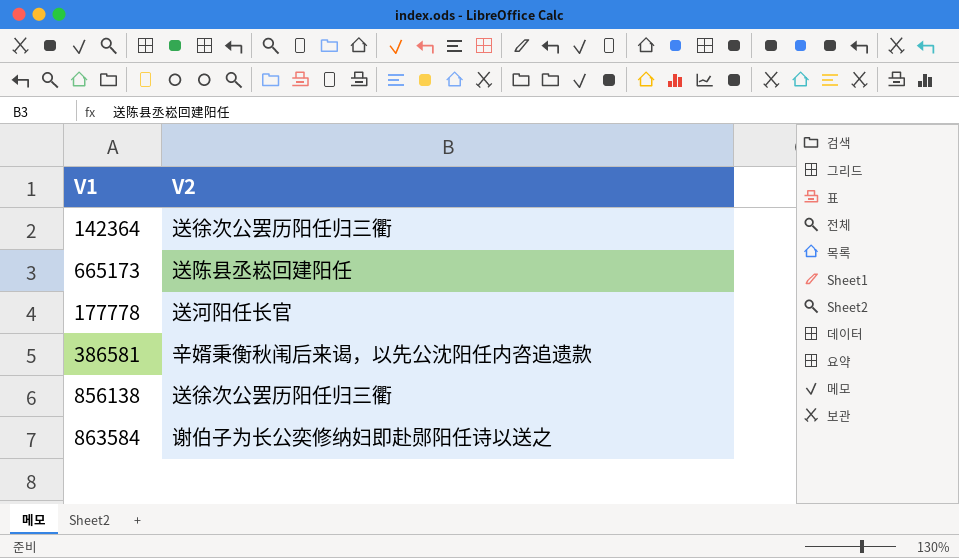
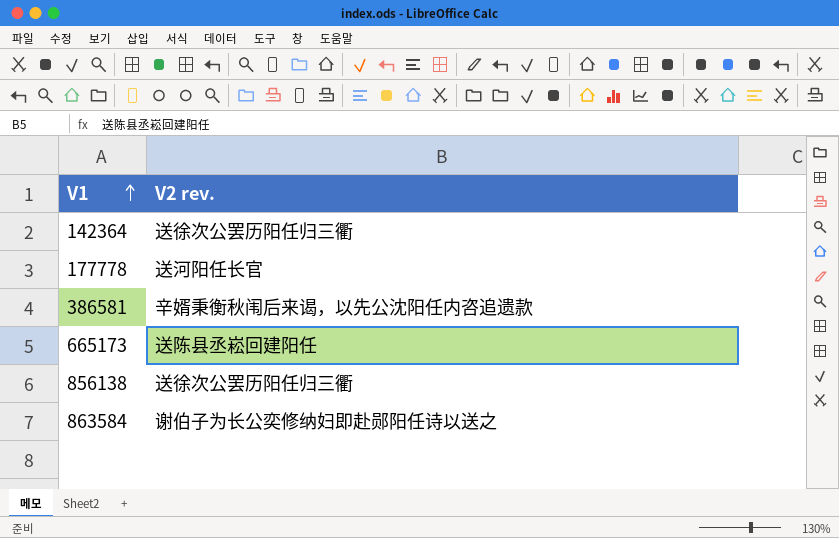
row order: none -> V1 ascending
column name: V2 -> V2 rev.

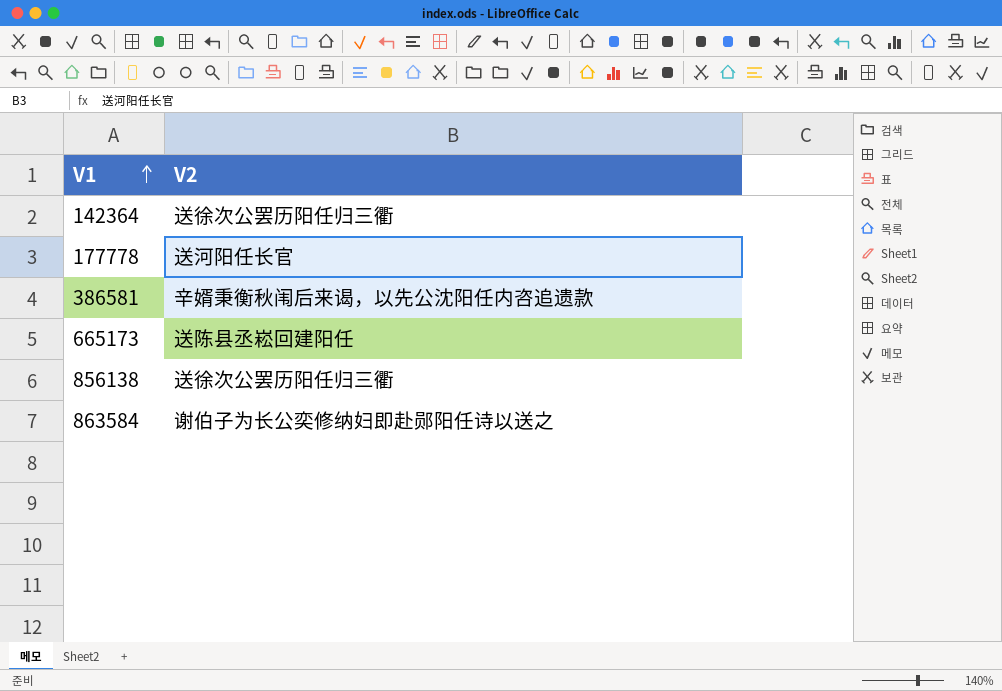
column name: V2 rev. -> V2

